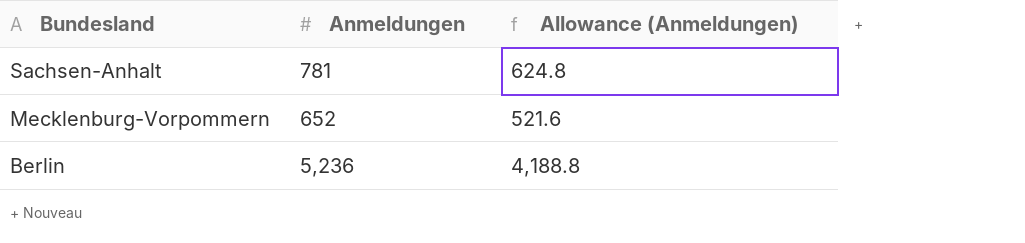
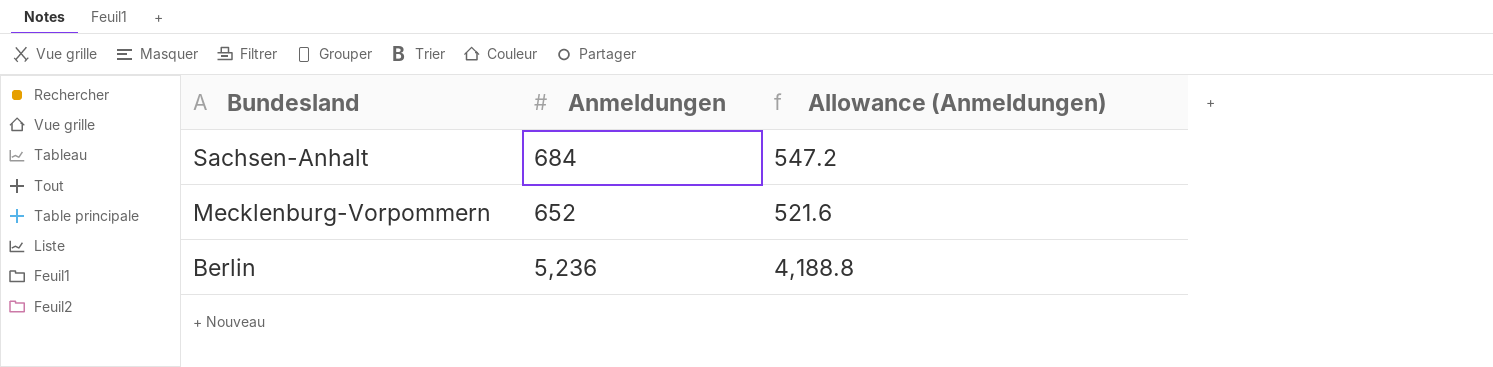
Sachsen-Anhalt | Anmeldungen: 781 -> 684
Sachsen-Anhalt | Allowance (Anmeldungen): 624.8 -> 547.2

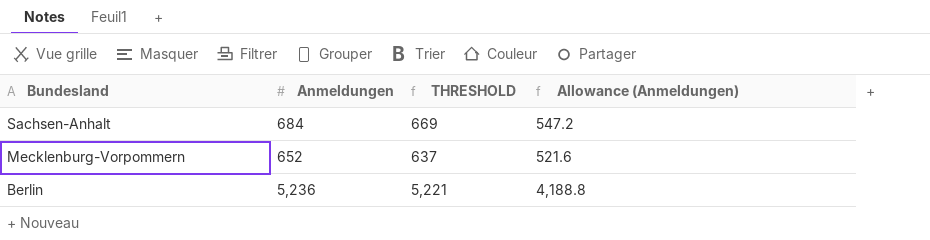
column THRESHOLD | formula: none -> [Anmeldungen] - 15

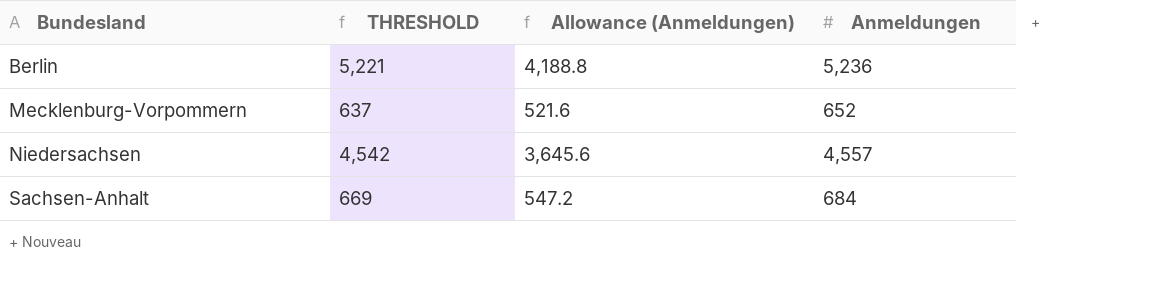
row order: Bundesland descending -> Bundesland ascending
column Anmeldungen | position: 2 -> 4
row Niedersachsen: none -> 4,542 | 3,645.6 | 4,557

